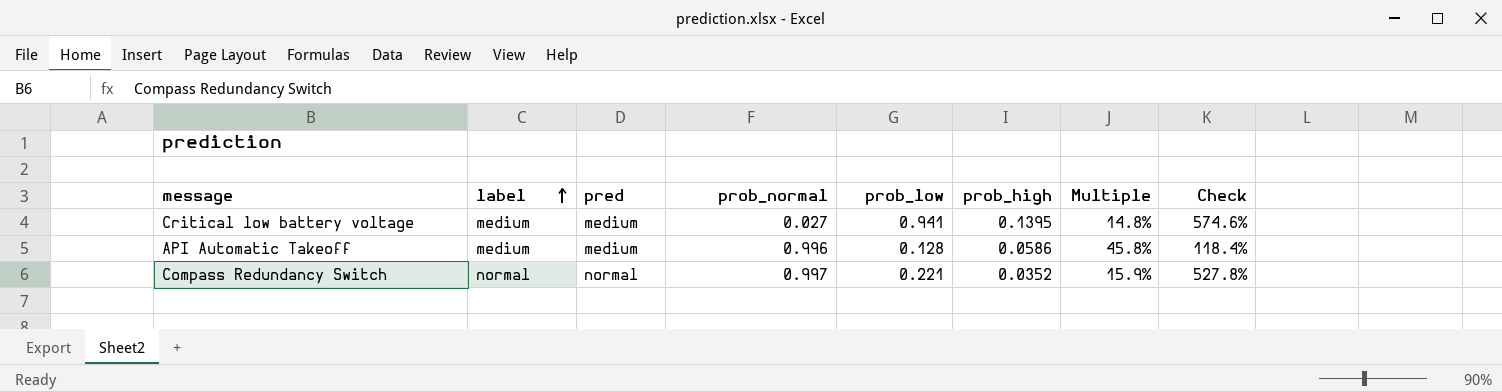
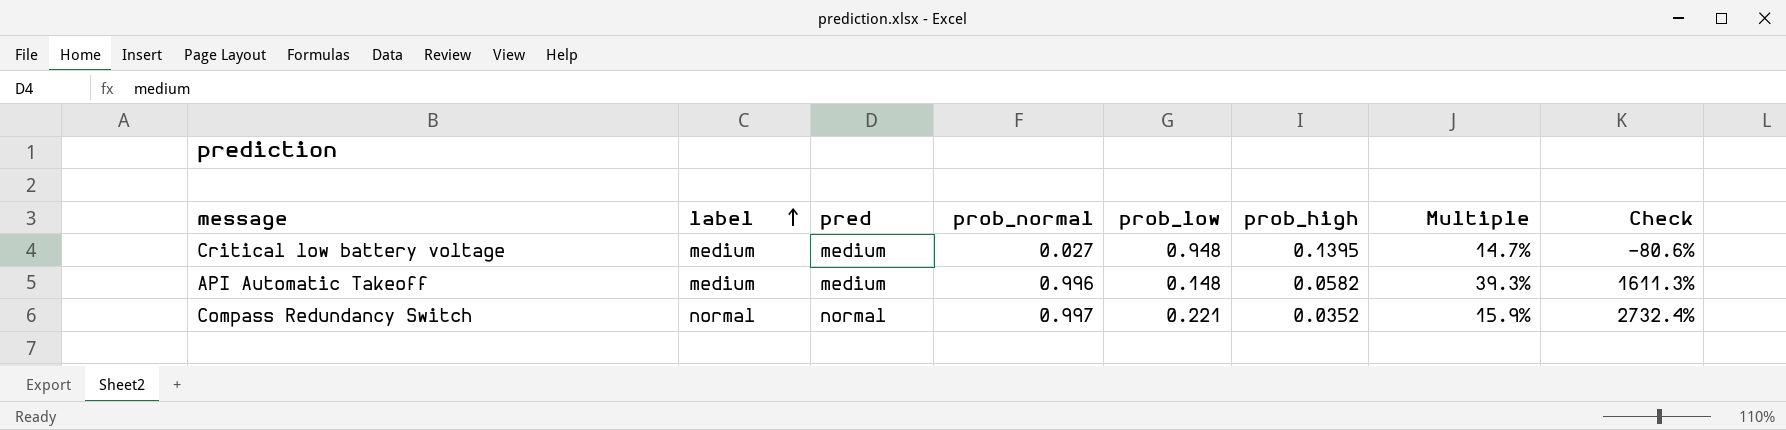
column Check | formula: ([prob_low] - [prob_high]) / [prob_high] -> ([prob_normal] - [prob_high]) / [prob_high]
Critical low battery voltage | prob_low: 0.941 -> 0.948
Critical low battery voltage | Multiple: 14.8% -> 14.7%
API Automatic Takeoff | prob_low: 0.128 -> 0.148
API Automatic Takeoff | prob_high: 0.0586 -> 0.0582
API Automatic Takeoff | Multiple: 45.8% -> 39.3%

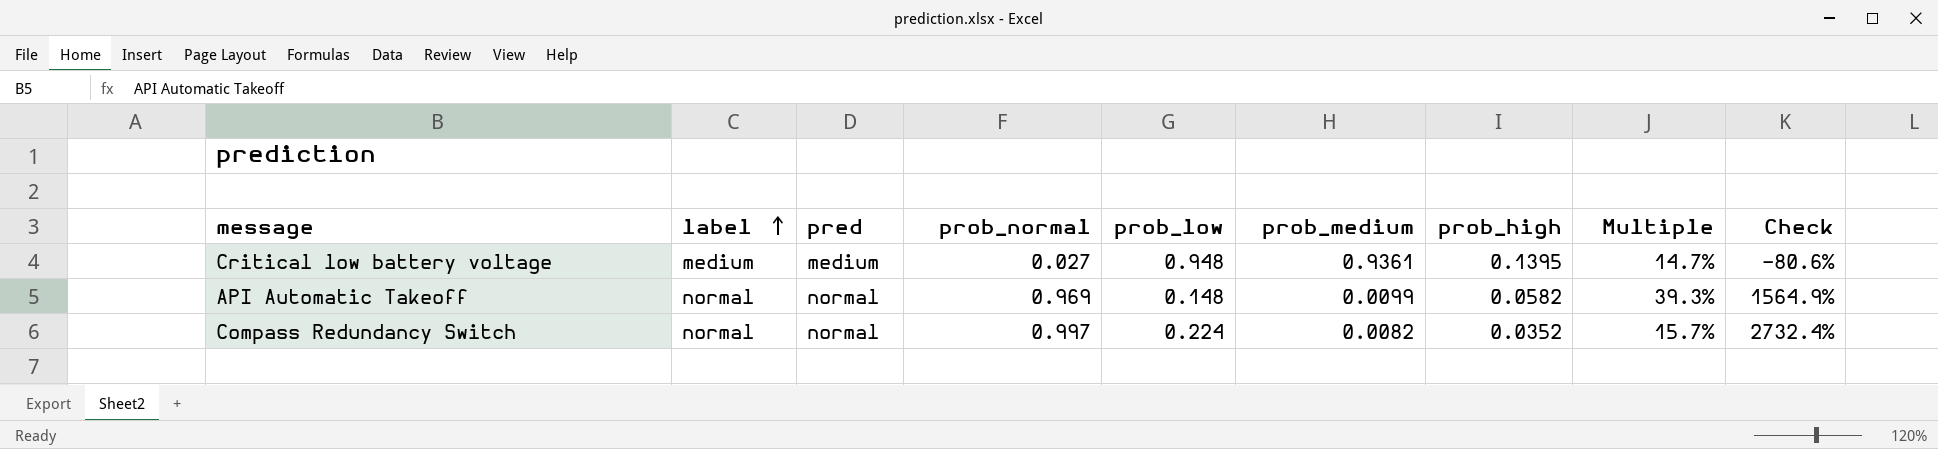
column prob_medium | position: none -> 6
API Automatic Takeoff | label: medium -> normal
API Automatic Takeoff | pred: medium -> normal
API Automatic Takeoff | prob_normal: 0.996 -> 0.969
API Automatic Takeoff | Check: 1611.3% -> 1564.9%
Compass Redundancy Switch | prob_low: 0.221 -> 0.224
Compass Redundancy Switch | Multiple: 15.9% -> 15.7%

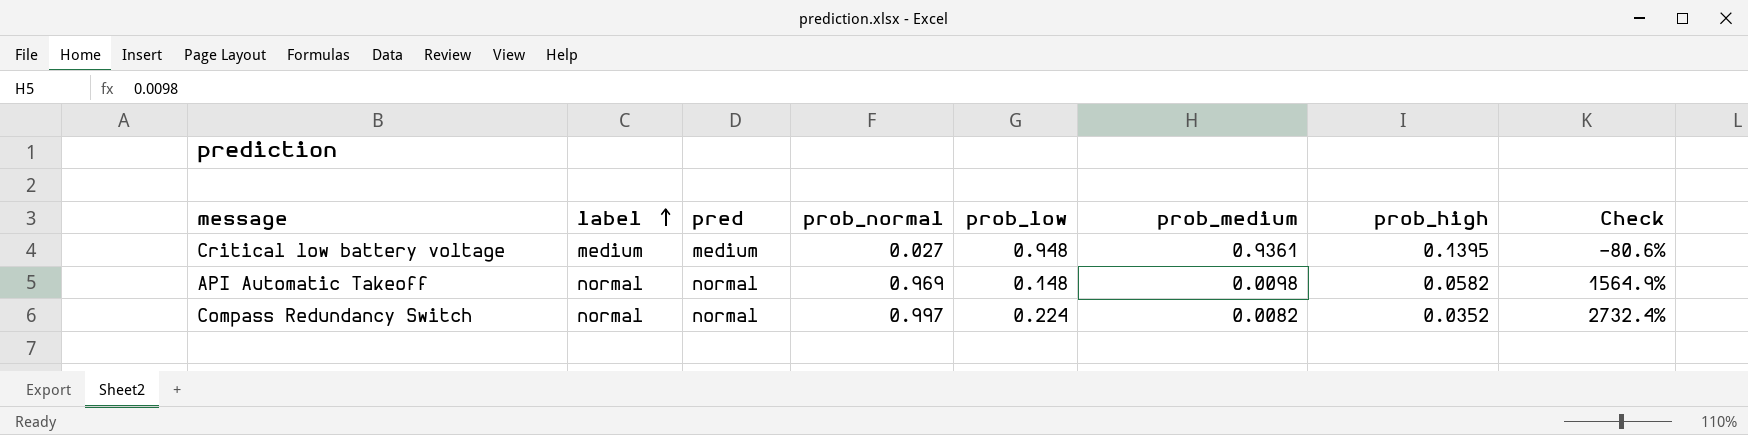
column Multiple | formula: [prob_high] / [prob_low] -> none
API Automatic Takeoff | prob_medium: 0.0099 -> 0.0098

